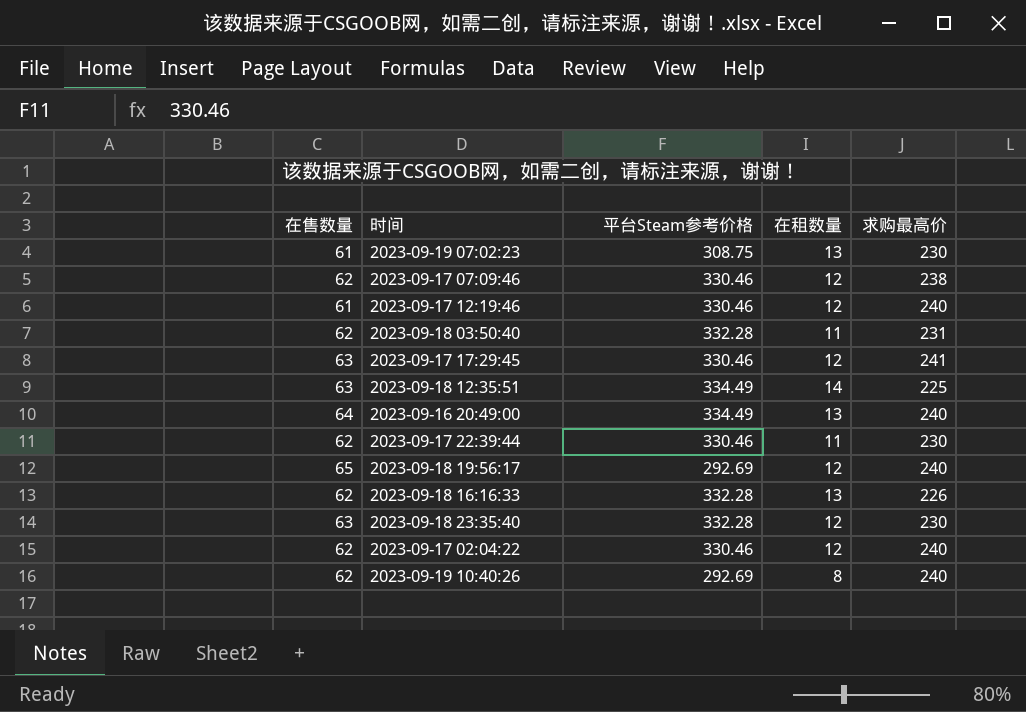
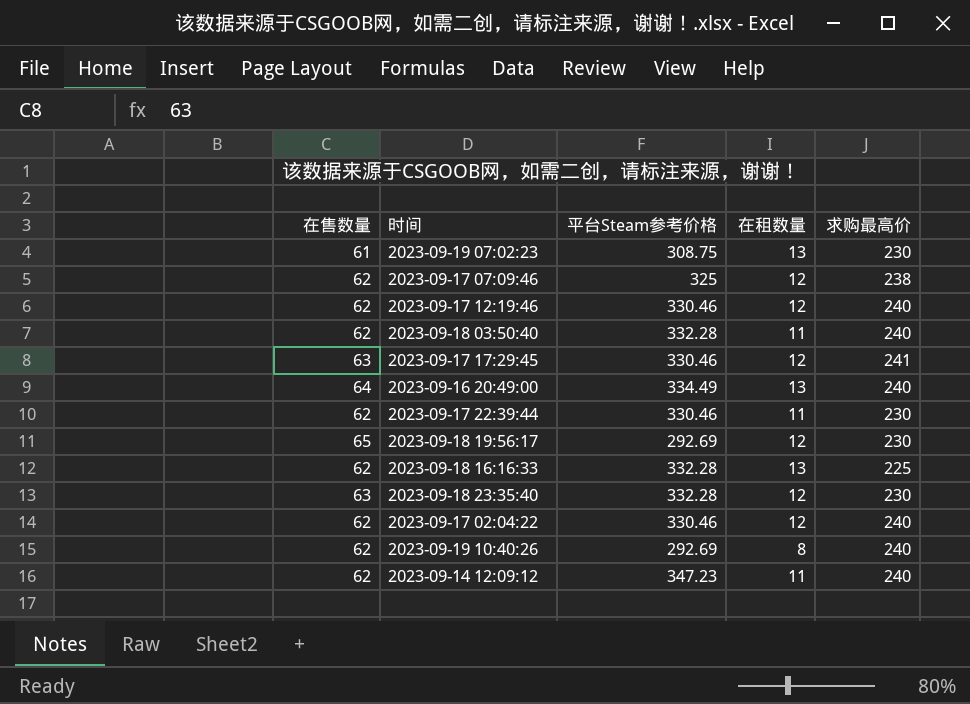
row 2023-09-18 12:35:51: 63 | 334.49 | 14 | 225 -> none
2023-09-17 07:09:46 | 平台Steam参考价格: 330.46 -> 325
2023-09-17 12:19:46 | 在售数量: 61 -> 62
2023-09-18 03:50:40 | 求购最高价: 231 -> 240
2023-09-18 19:56:17 | 求购最高价: 240 -> 230
2023-09-18 16:16:33 | 求购最高价: 226 -> 225
row 2023-09-14 12:09:12: none -> 62 | 347.23 | 11 | 240

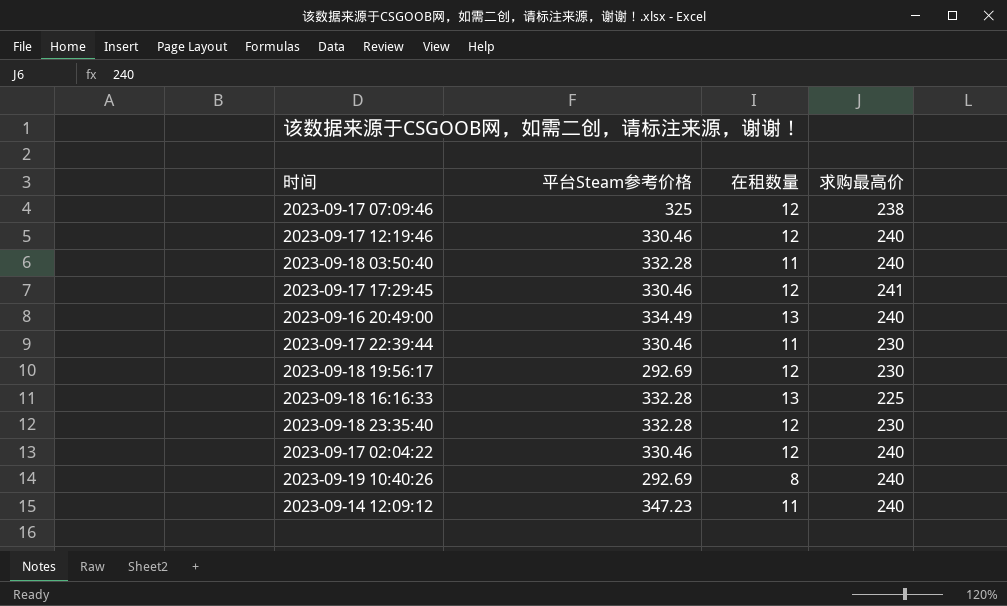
column 在售数量 | position: 1 -> none
row 2023-09-19 07:02:23: 61 | 308.75 | 13 | 230 -> none

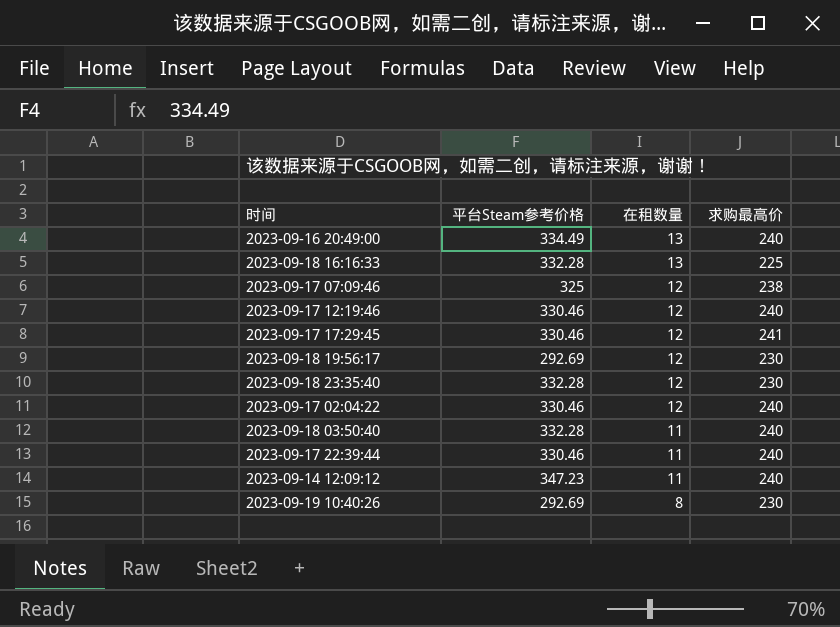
row order: none -> 在租数量 descending
2023-09-17 22:39:44 | 求购最高价: 230 -> 240
2023-09-19 10:40:26 | 求购最高价: 240 -> 230

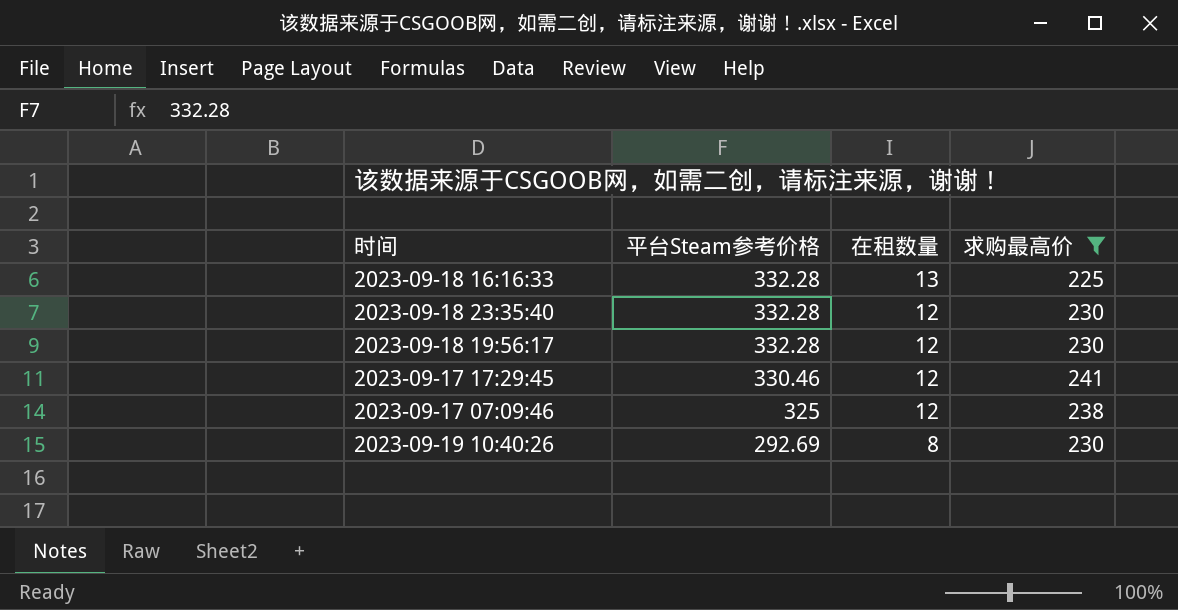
filter: none -> 求购最高价 != 240
row order: 在租数量 descending -> 平台Steam参考价格 descending
2023-09-18 19:56:17 | 平台Steam参考价格: 292.69 -> 332.28

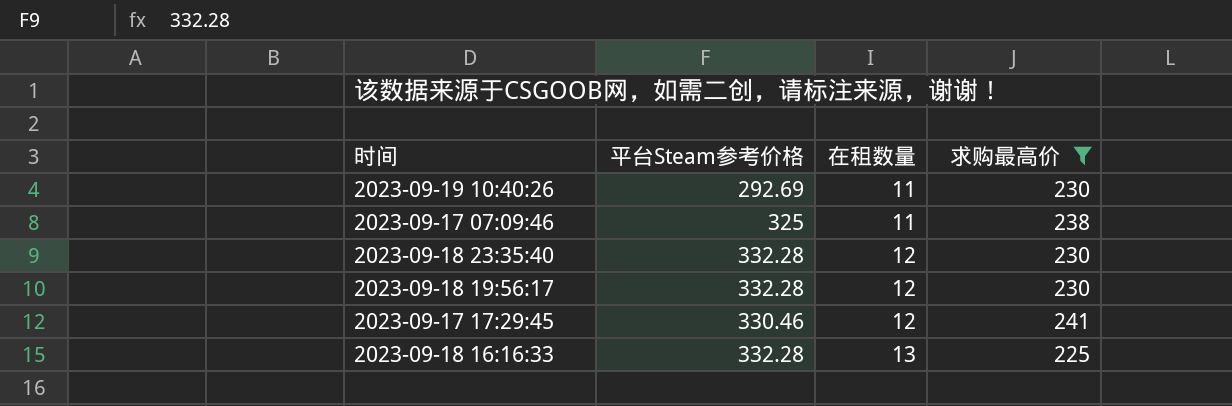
row order: 平台Steam参考价格 descending -> 在租数量 ascending
2023-09-19 10:40:26 | 在租数量: 8 -> 11
2023-09-17 07:09:46 | 在租数量: 12 -> 11

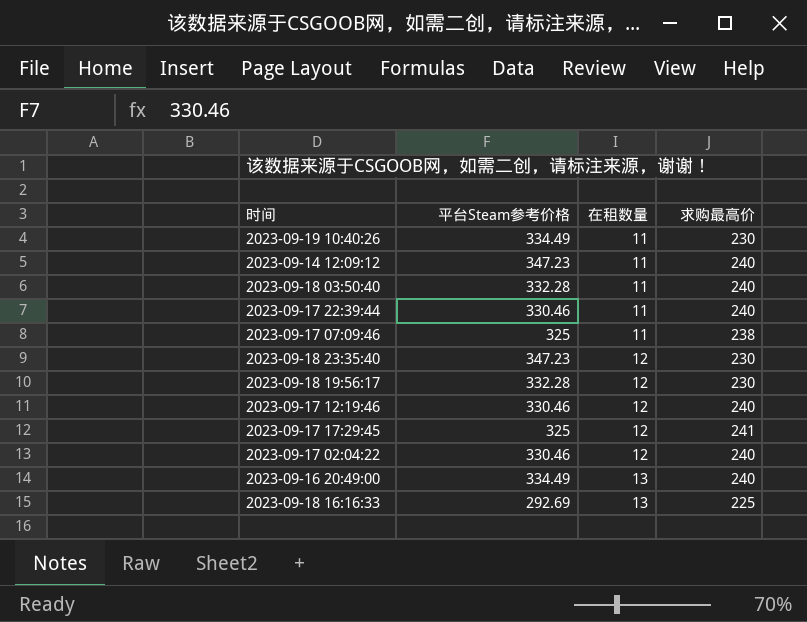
filter: 求购最高价 != 240 -> none
2023-09-19 10:40:26 | 平台Steam参考价格: 292.69 -> 334.49
2023-09-18 23:35:40 | 平台Steam参考价格: 332.28 -> 347.23
2023-09-17 17:29:45 | 平台Steam参考价格: 330.46 -> 325
2023-09-18 16:16:33 | 平台Steam参考价格: 332.28 -> 292.69

